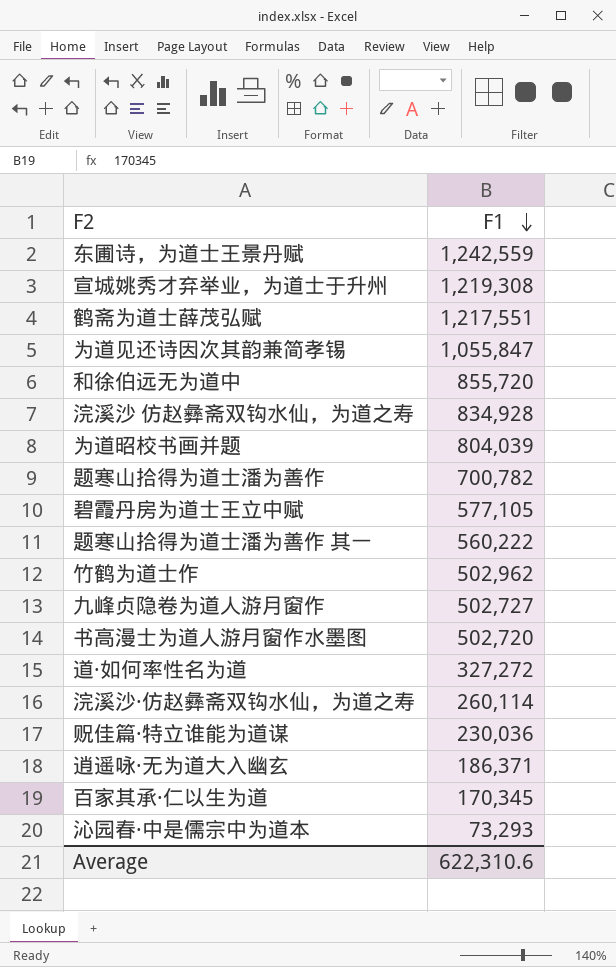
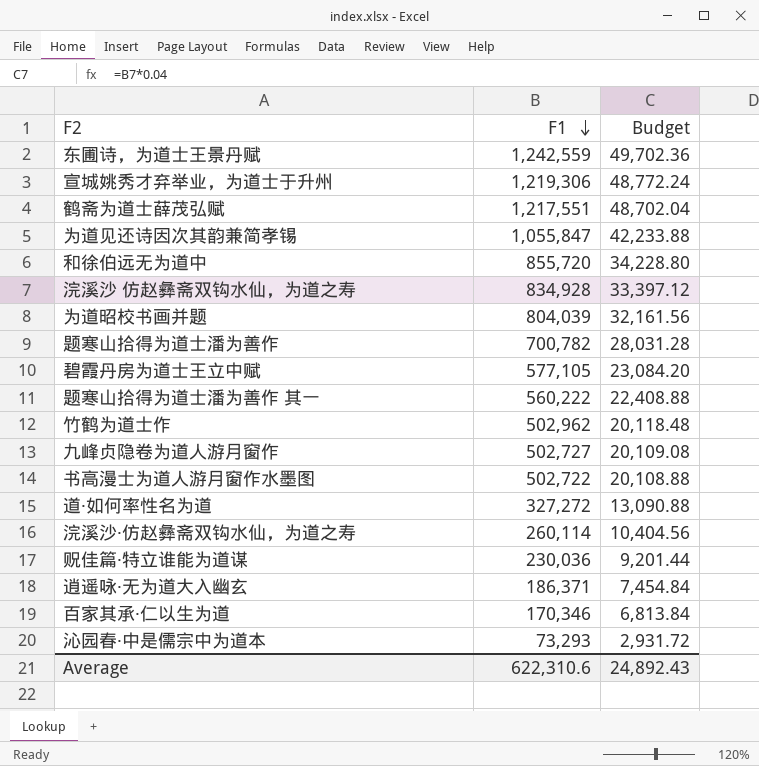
column Budget | formula: none -> [F1] * 0.04
宣城姚秀才弃举业，为道士于升州 | F1: 1,219,308 -> 1,219,306
书高漫士为道人游月窗作水墨图 | F1: 502,720 -> 502,722
百家其承·仁以生为道 | F1: 170,345 -> 170,346

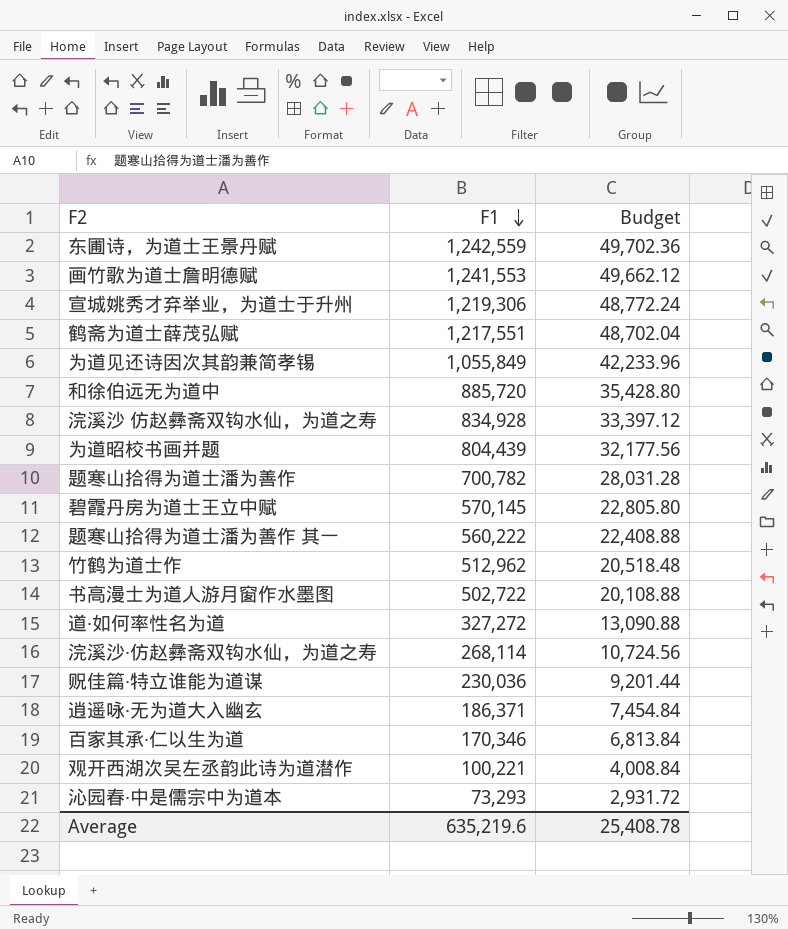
row 九峰贞隐卷为道人游月窗作: 502,727 | 20,109.08 -> none
row 画竹歌为道士詹明德赋: none -> 1,241,553 | 49,662.12
为道见还诗因次其韵兼简孝锡 | F1: 1,055,847 -> 1,055,849
为道见还诗因次其韵兼简孝锡 | Budget: 42,233.88 -> 42,233.96
和徐伯远无为道中 | F1: 855,720 -> 885,720
和徐伯远无为道中 | Budget: 34,228.80 -> 35,428.80
为道昭校书画并题 | F1: 804,039 -> 804,439
为道昭校书画并题 | Budget: 32,161.56 -> 32,177.56
碧霞丹房为道士王立中赋 | F1: 577,105 -> 570,145
碧霞丹房为道士王立中赋 | Budget: 23,084.20 -> 22,805.80
竹鹤为道士作 | F1: 502,962 -> 512,962
竹鹤为道士作 | Budget: 20,118.48 -> 20,518.48
浣溪沙·仿赵彝斋双钩水仙，为道之寿 | F1: 260,114 -> 268,114
浣溪沙·仿赵彝斋双钩水仙，为道之寿 | Budget: 10,404.56 -> 10,724.56
row 观开西湖次吴左丞韵此诗为道潜作: none -> 100,221 | 4,008.84
Average | F1: 622,310.6 -> 635,219.6
Average | Budget: 24,892.43 -> 25,408.78

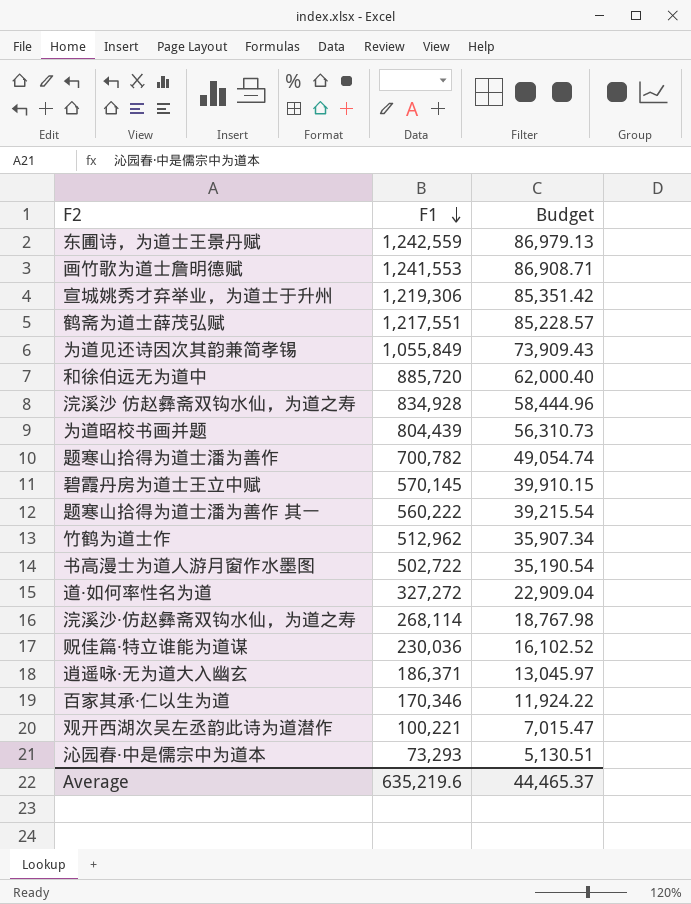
column Budget | formula: [F1] * 0.04 -> [F1] * 0.07
Average | Budget: 25,408.78 -> 44,465.37

